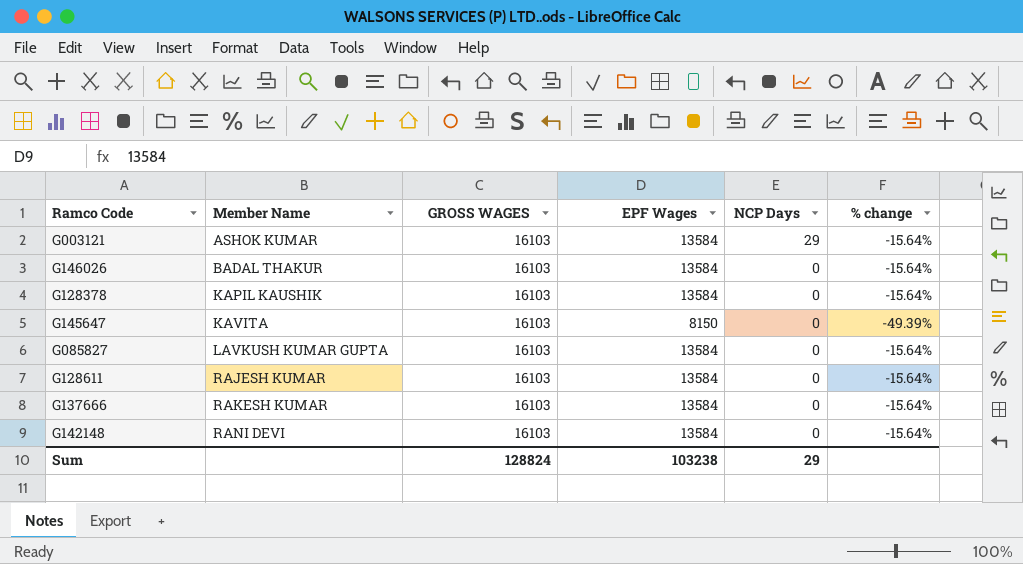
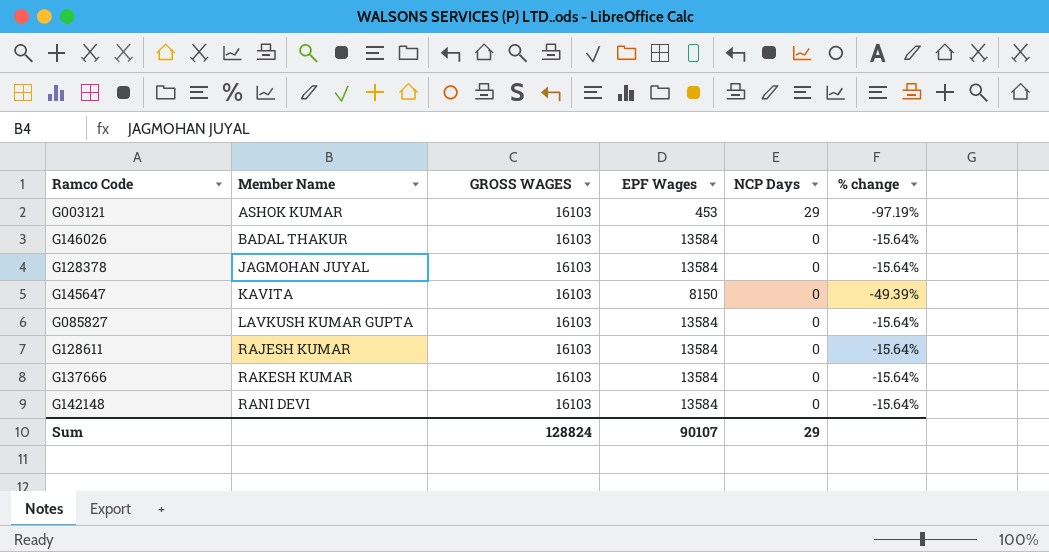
G003121 | EPF Wages: 13584 -> 453
G003121 | % change: -15.64% -> -97.19%
G128378 | Member Name: KAPIL KAUSHIK -> JAGMOHAN JUYAL
Sum | EPF Wages: 103238 -> 90107

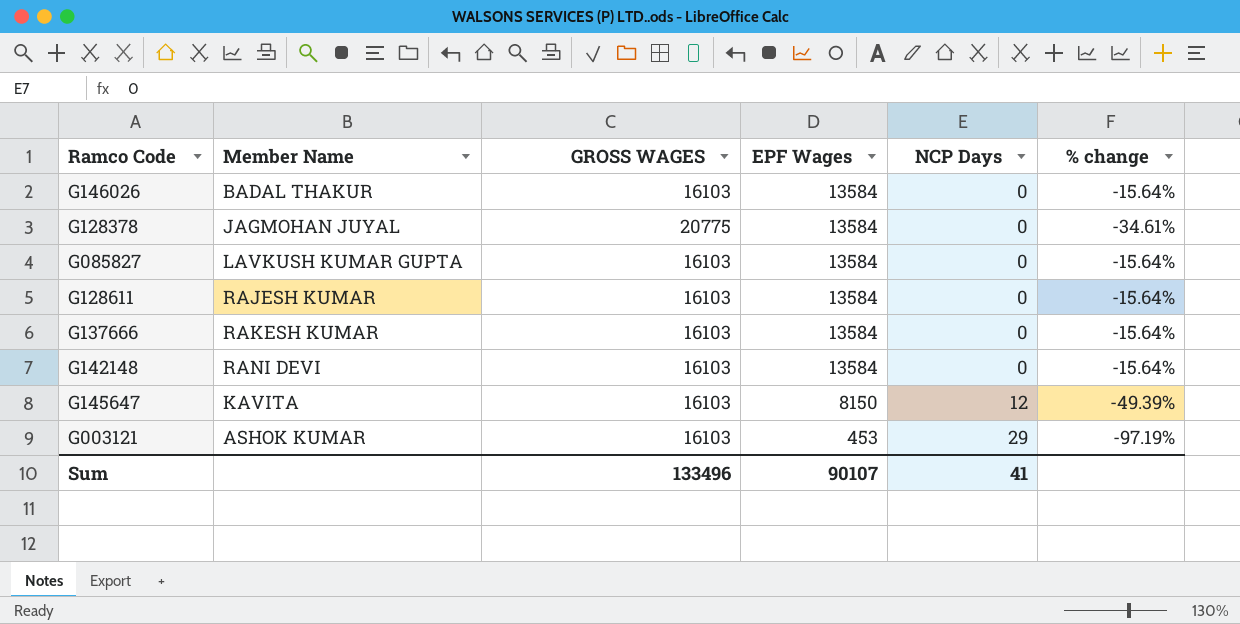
row order: Member Name ascending -> EPF Wages descending
G128378 | GROSS WAGES: 16103 -> 20775
G128378 | % change: -15.64% -> -34.61%
G145647 | NCP Days: 0 -> 12
Sum | GROSS WAGES: 128824 -> 133496
Sum | NCP Days: 29 -> 41

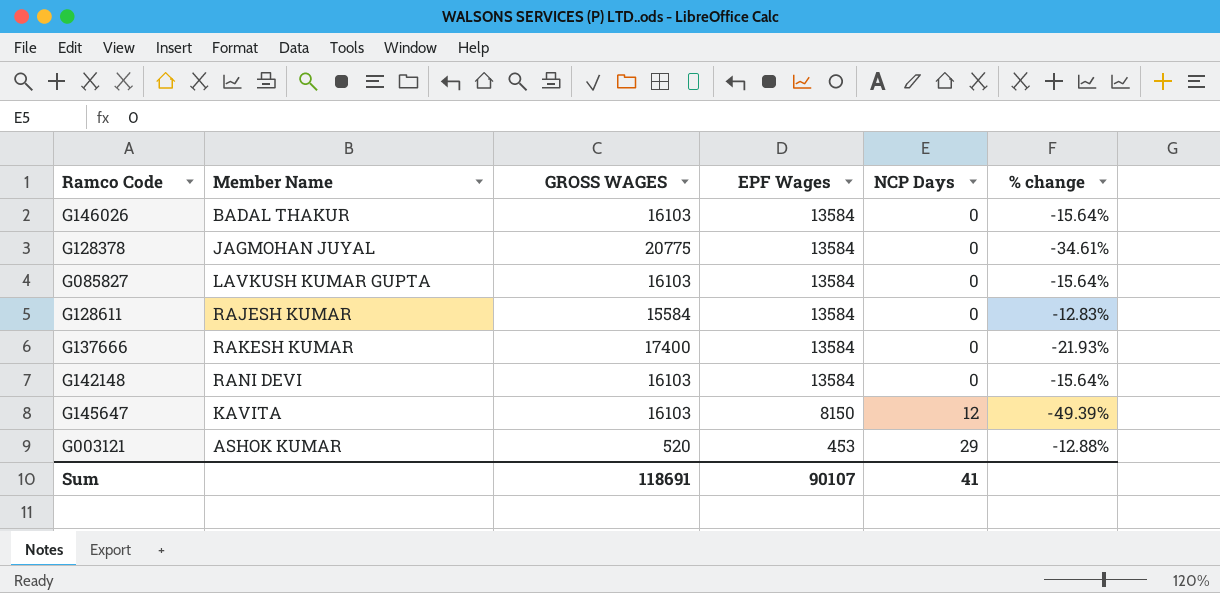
G128611 | GROSS WAGES: 16103 -> 15584
G128611 | % change: -15.64% -> -12.83%
G137666 | GROSS WAGES: 16103 -> 17400
G137666 | % change: -15.64% -> -21.93%
G003121 | GROSS WAGES: 16103 -> 520
G003121 | % change: -97.19% -> -12.88%
Sum | GROSS WAGES: 133496 -> 118691

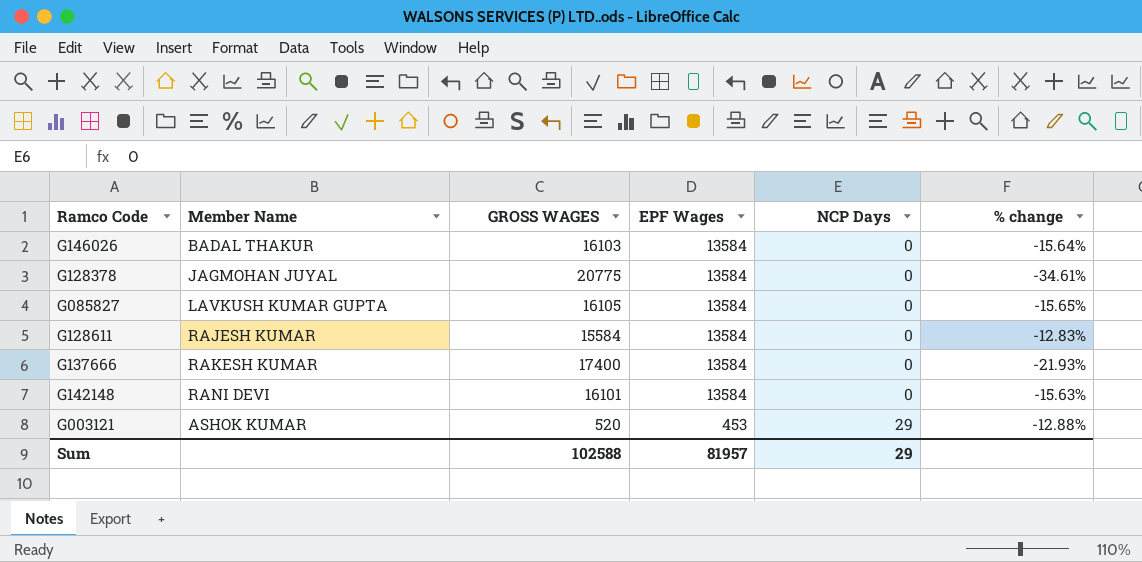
row G145647: KAVITA | 16103 | 8150 | 12 | -49.39% -> none
G085827 | GROSS WAGES: 16103 -> 16105
G085827 | % change: -15.64% -> -15.65%
G142148 | GROSS WAGES: 16103 -> 16101
G142148 | % change: -15.64% -> -15.63%
Sum | GROSS WAGES: 118691 -> 102588
Sum | EPF Wages: 90107 -> 81957
Sum | NCP Days: 41 -> 29

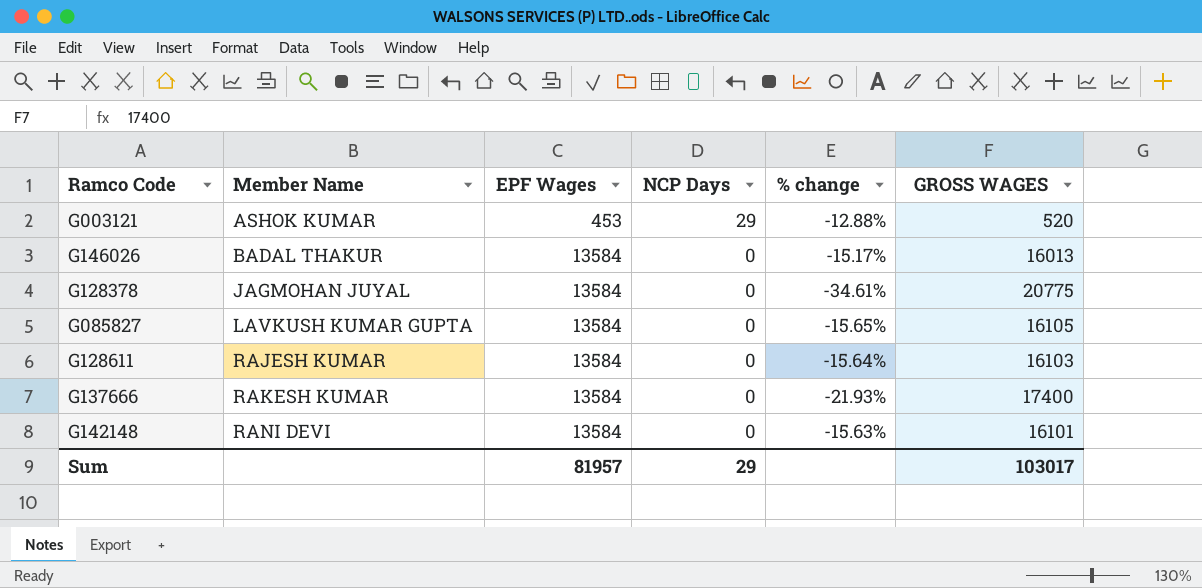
row order: EPF Wages descending -> Member Name ascending
column GROSS WAGES | position: 3 -> 6
G146026 | % change: -15.64% -> -15.17%
G146026 | GROSS WAGES: 16103 -> 16013
G128611 | % change: -12.83% -> -15.64%
G128611 | GROSS WAGES: 15584 -> 16103
Sum | GROSS WAGES: 102588 -> 103017

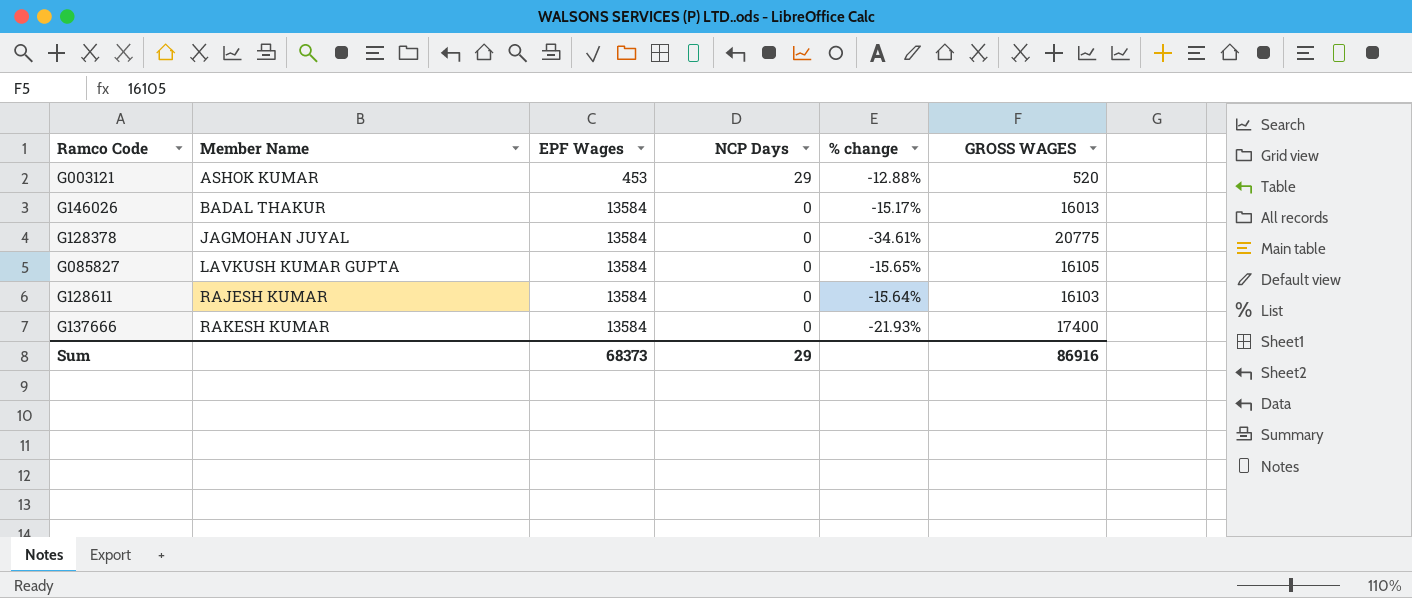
row G142148: RANI DEVI | 13584 | 0 | -15.63% | 16101 -> none
Sum | EPF Wages: 81957 -> 68373
Sum | GROSS WAGES: 103017 -> 86916

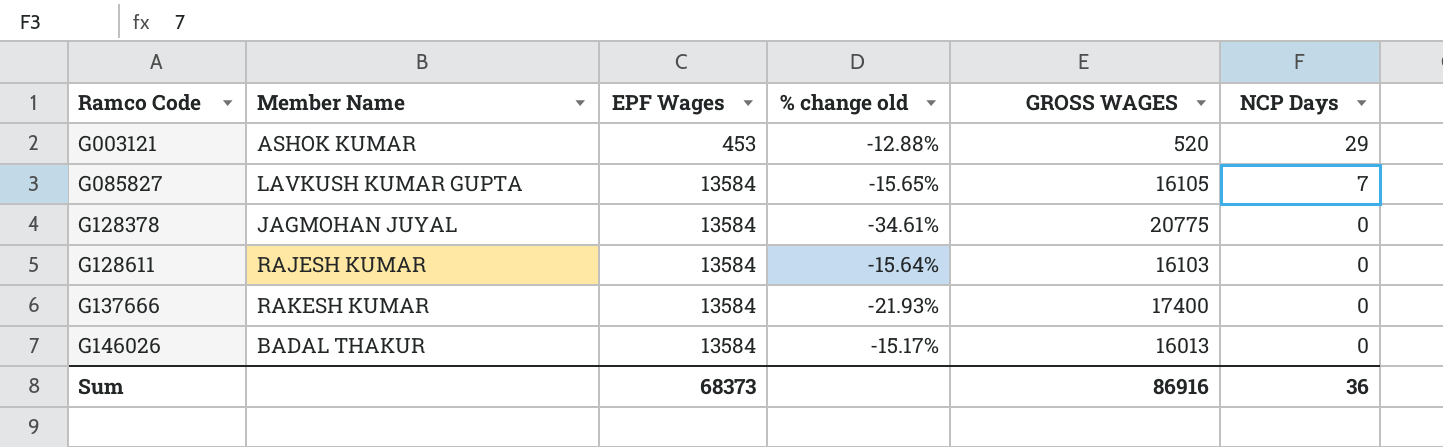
row order: Member Name ascending -> Ramco Code ascending
column name: % change -> % change old
column NCP Days | position: 4 -> 6
G085827 | NCP Days: 0 -> 7
Sum | NCP Days: 29 -> 36

